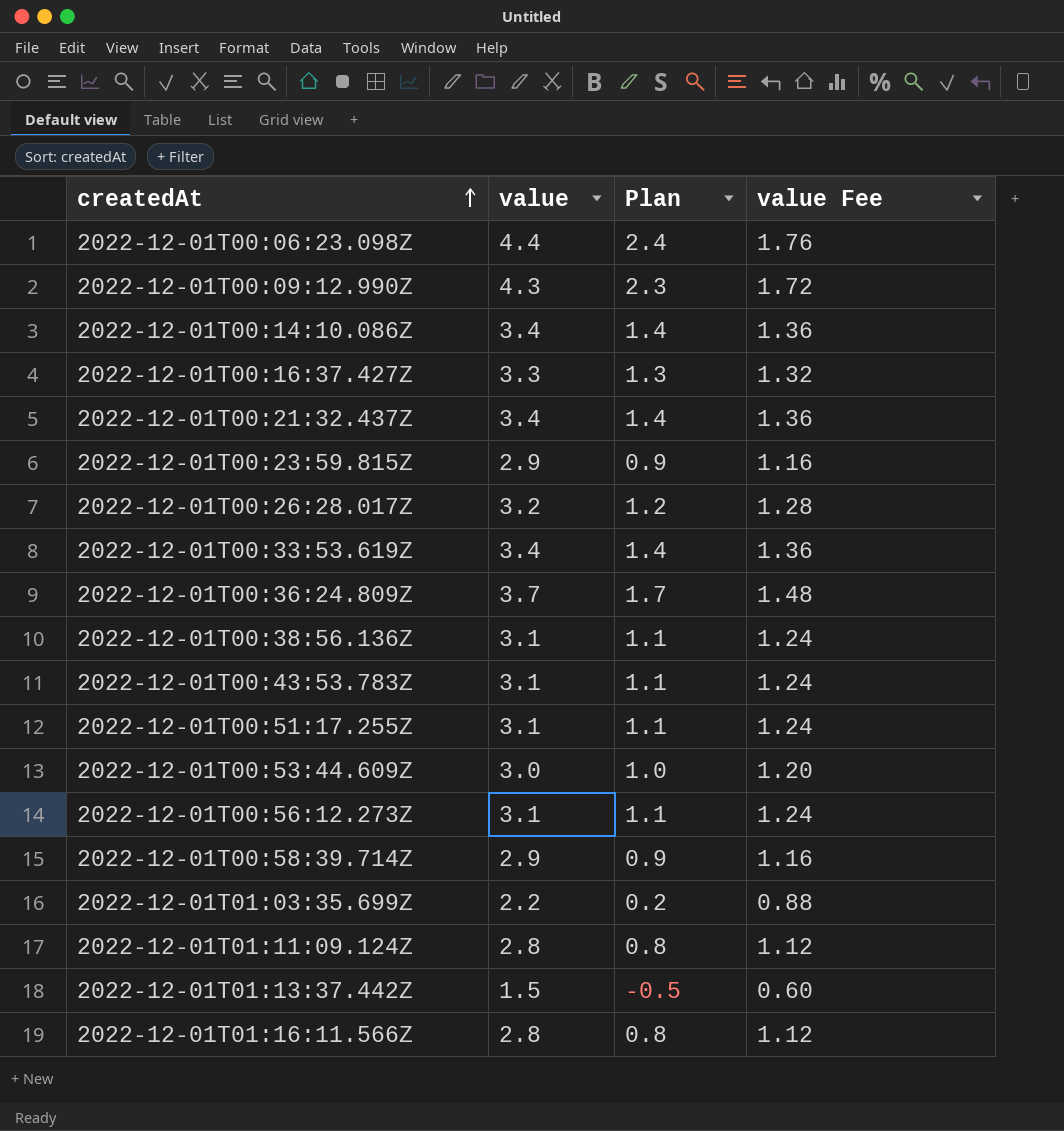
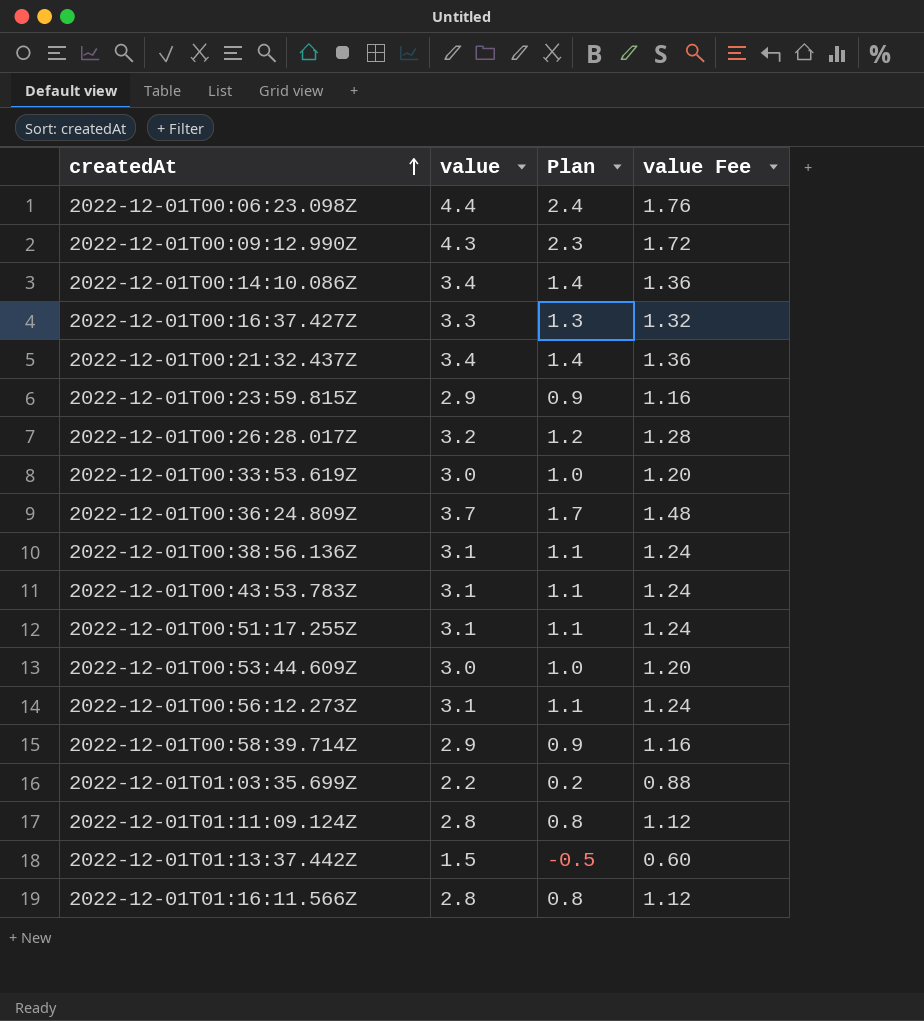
2022-12-01T00:33:53.619Z | value: 3.4 -> 3.0
2022-12-01T00:33:53.619Z | Plan: 1.4 -> 1.0
2022-12-01T00:33:53.619Z | value Fee: 1.36 -> 1.20

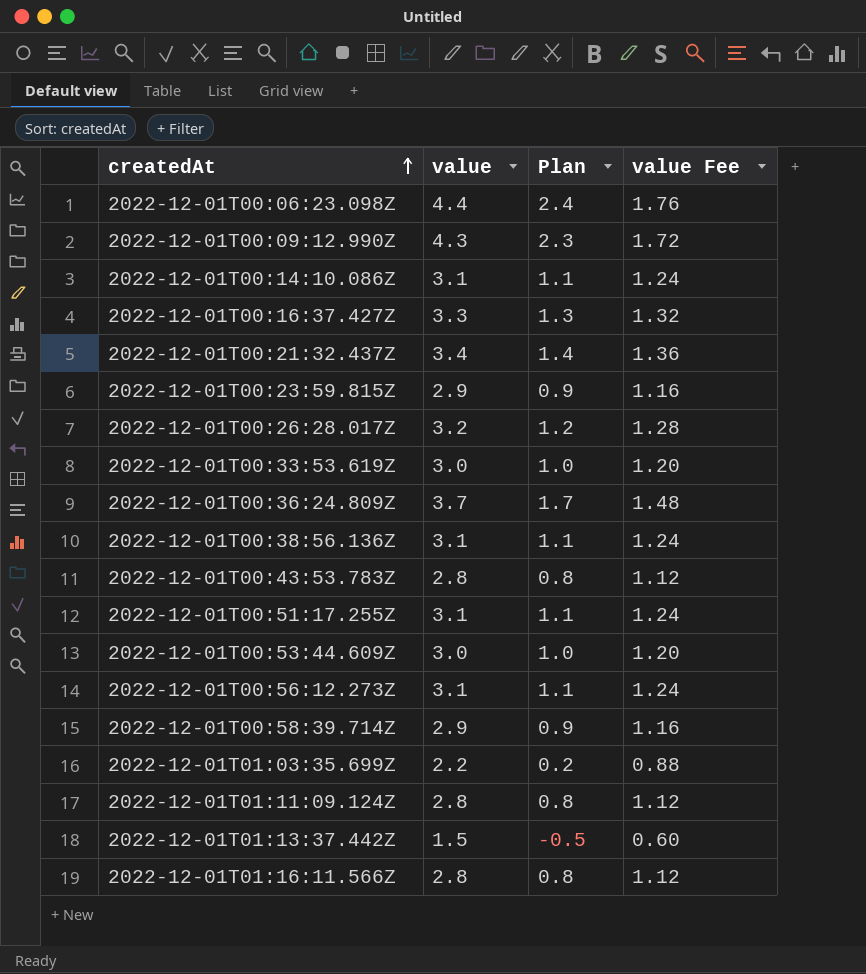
2022-12-01T00:14:10.086Z | value: 3.4 -> 3.1
2022-12-01T00:14:10.086Z | Plan: 1.4 -> 1.1
2022-12-01T00:14:10.086Z | value Fee: 1.36 -> 1.24
2022-12-01T00:43:53.783Z | value: 3.1 -> 2.8
2022-12-01T00:43:53.783Z | Plan: 1.1 -> 0.8
2022-12-01T00:43:53.783Z | value Fee: 1.24 -> 1.12

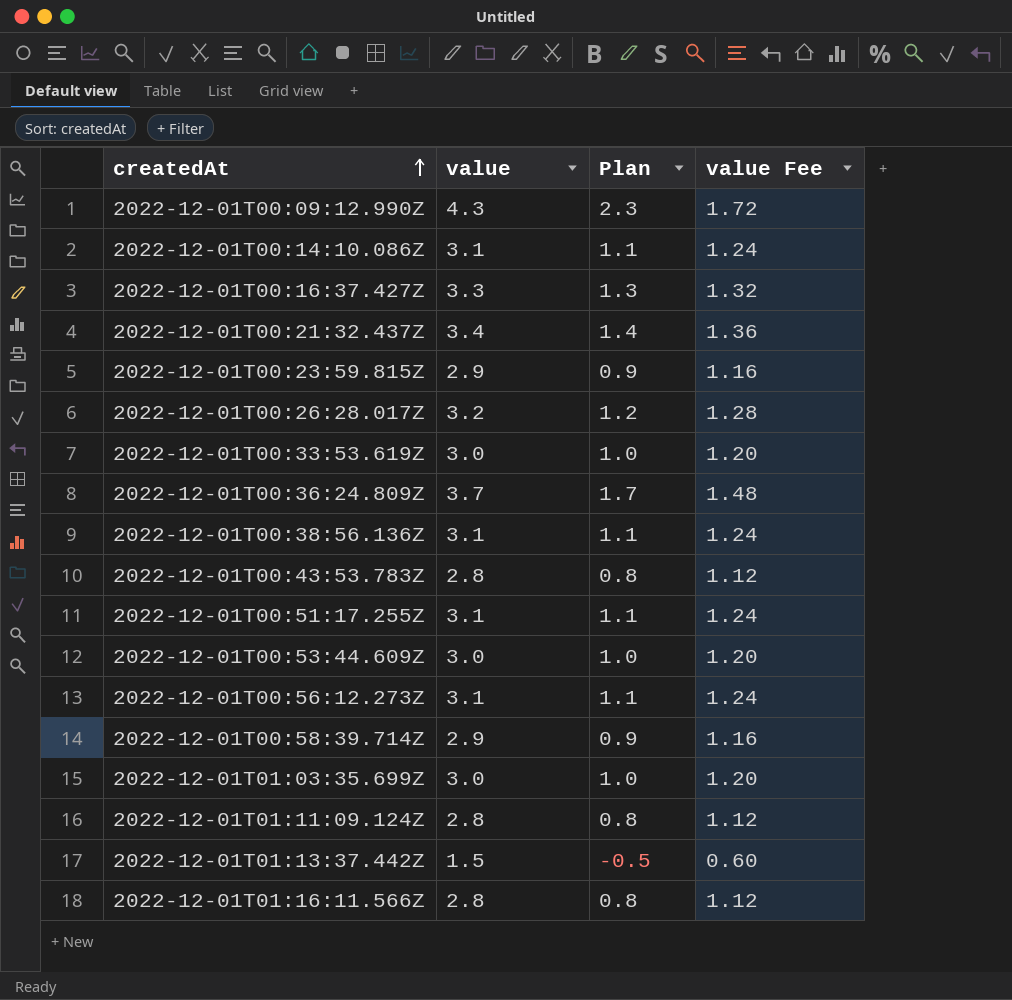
row 2022-12-01T00:06:23.098Z: 4.4 | 2.4 | 1.76 -> none
2022-12-01T01:03:35.699Z | value: 2.2 -> 3.0
2022-12-01T01:03:35.699Z | Plan: 0.2 -> 1.0
2022-12-01T01:03:35.699Z | value Fee: 0.88 -> 1.20

